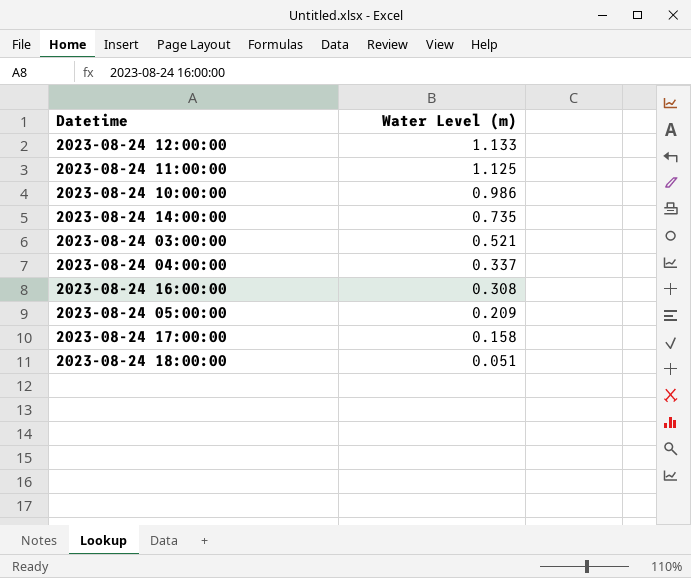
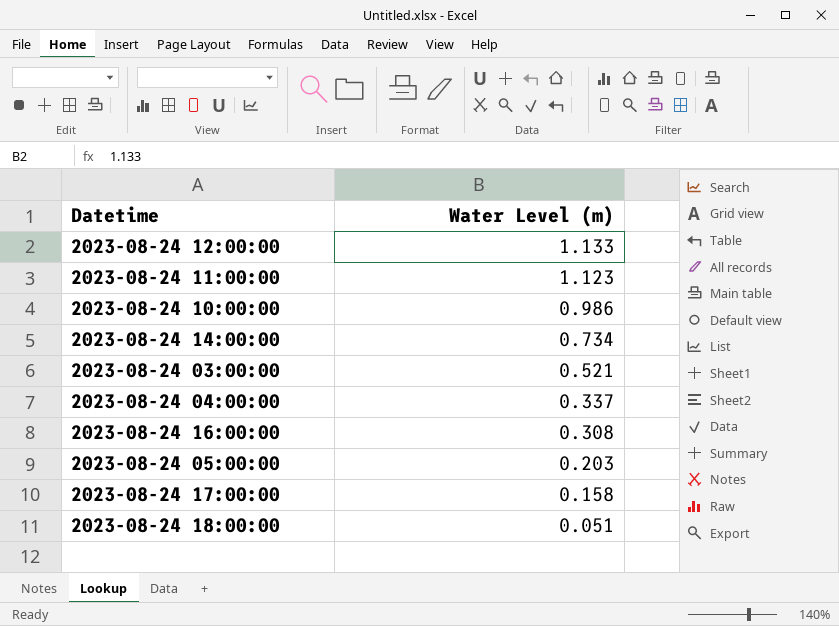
2023-08-24 11:00:00 | Water Level (m): 1.125 -> 1.123
2023-08-24 14:00:00 | Water Level (m): 0.735 -> 0.734
2023-08-24 05:00:00 | Water Level (m): 0.209 -> 0.203

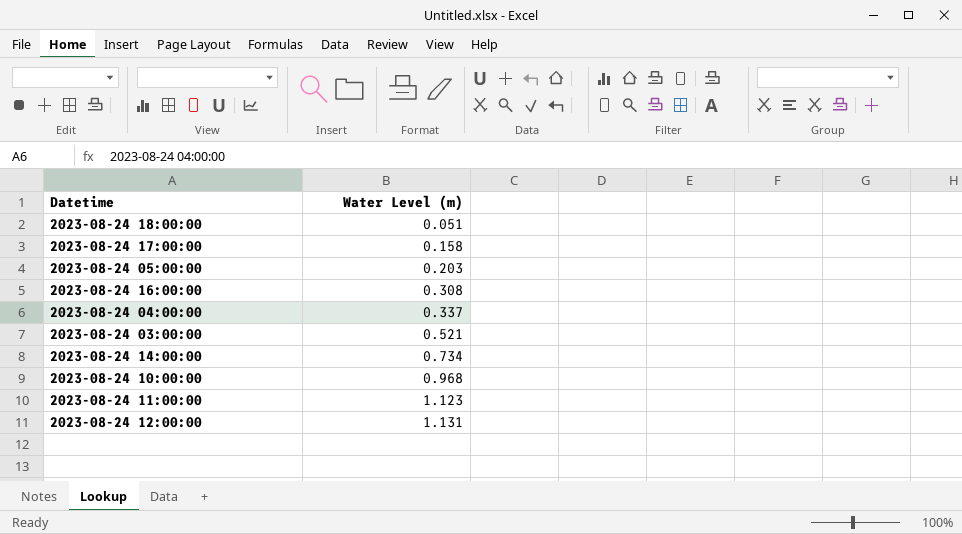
row order: Water Level (m) descending -> Water Level (m) ascending
2023-08-24 10:00:00 | Water Level (m): 0.986 -> 0.968
2023-08-24 12:00:00 | Water Level (m): 1.133 -> 1.131

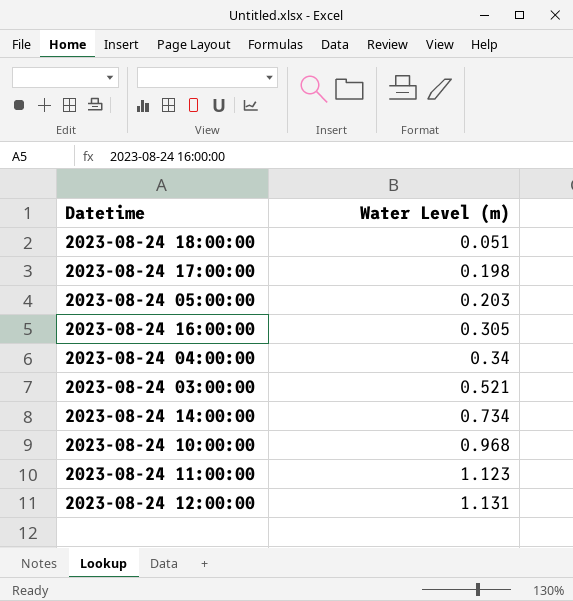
2023-08-24 17:00:00 | Water Level (m): 0.158 -> 0.198
2023-08-24 16:00:00 | Water Level (m): 0.308 -> 0.305
2023-08-24 04:00:00 | Water Level (m): 0.337 -> 0.34

